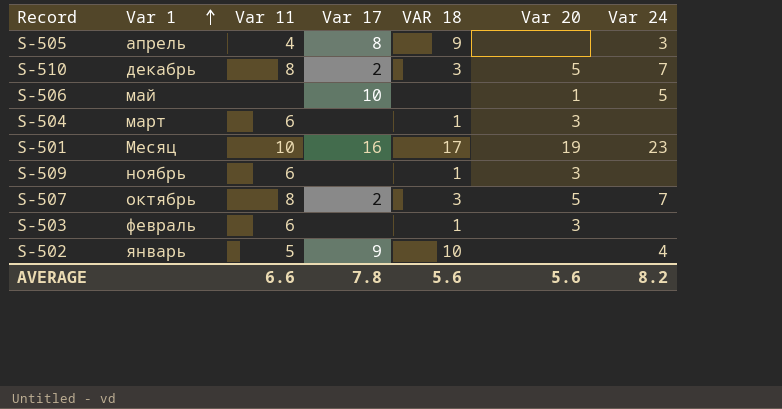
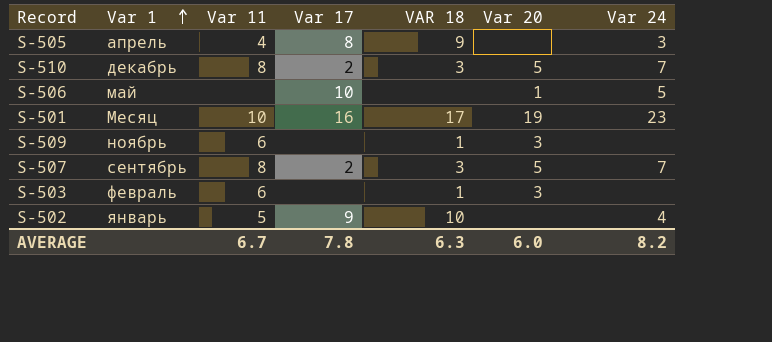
row S-504: март | 6 | none | 1 | 3 | none -> none
S-507 | Var 1: октябрь -> сентябрь
AVERAGE | Var 11: 6.6 -> 6.7
AVERAGE | VAR 18: 5.6 -> 6.3
AVERAGE | Var 20: 5.6 -> 6.0

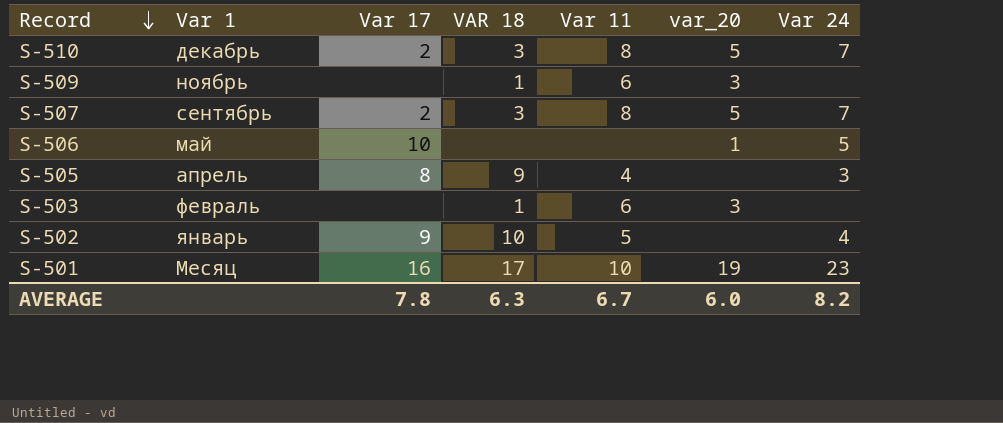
row order: Var 1 ascending -> Record descending
column Var 11 | position: 3 -> 5
column name: Var 20 -> var_20

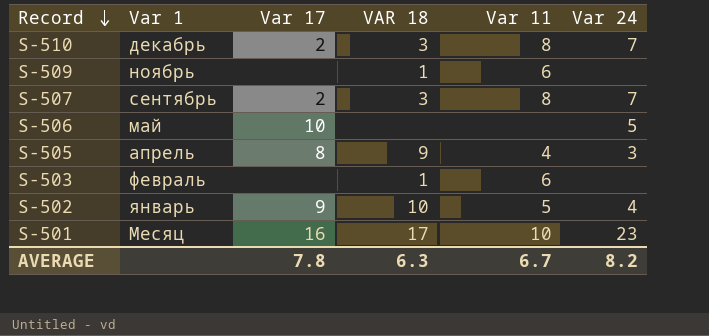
column var_20 | position: 6 -> none

